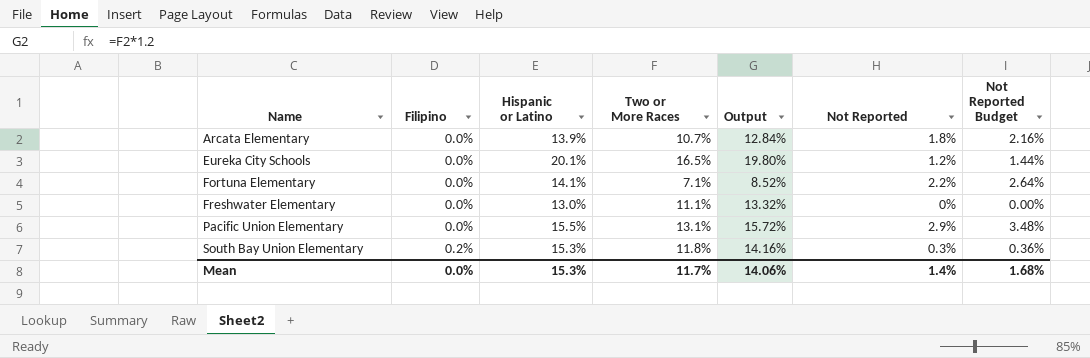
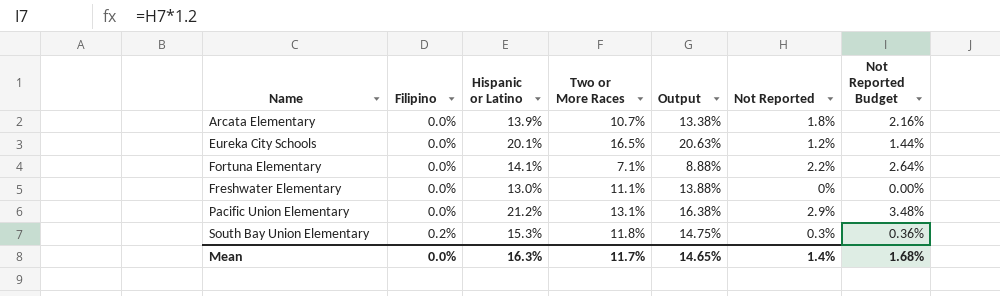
column Output | formula: [Two or More Races] * 1.2 -> [Two or More Races] * 1.25
Pacific Union Elementary | Hispanic or Latino: 15.5% -> 21.2%
Mean | Hispanic or Latino: 15.3% -> 16.3%
Mean | Output: 14.06% -> 14.65%

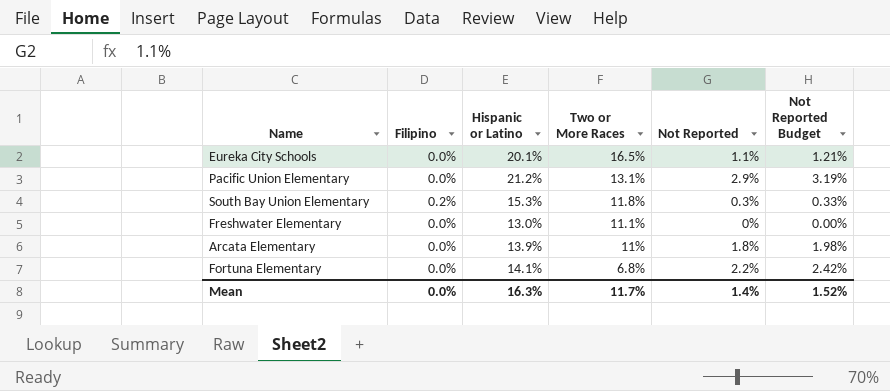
row order: Name ascending -> Two or More Races descending
column Output | formula: [Two or More Races] * 1.25 -> none
column Not Reported Budget | formula: [Not Reported] * 1.2 -> [Not Reported] * 1.1
Eureka City Schools | Not Reported: 1.2% -> 1.1%
Arcata Elementary | Two or More Races: 10.7% -> 11%
Fortuna Elementary | Two or More Races: 7.1% -> 6.8%
Mean | Not Reported Budget: 1.68% -> 1.52%

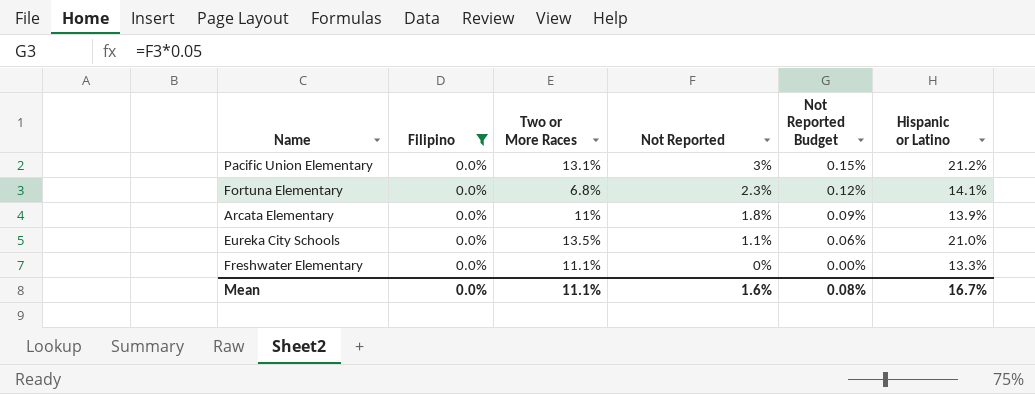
filter: none -> Filipino = 0.0%
row order: Two or More Races descending -> Not Reported descending
column Not Reported Budget | formula: [Not Reported] * 1.1 -> [Not Reported] * 0.05
column Hispanic or Latino | position: 3 -> 6
Pacific Union Elementary | Not Reported: 2.9% -> 3%
Fortuna Elementary | Not Reported: 2.2% -> 2.3%
Eureka City Schools | Two or More Races: 16.5% -> 13.5%
Eureka City Schools | Hispanic or Latino: 20.1% -> 21.0%
Freshwater Elementary | Hispanic or Latino: 13.0% -> 13.3%
Mean | Two or More Races: 11.7% -> 11.1%
Mean | Not Reported: 1.4% -> 1.6%
Mean | Not Reported Budget: 1.52% -> 0.08%
Mean | Hispanic or Latino: 16.3% -> 16.7%

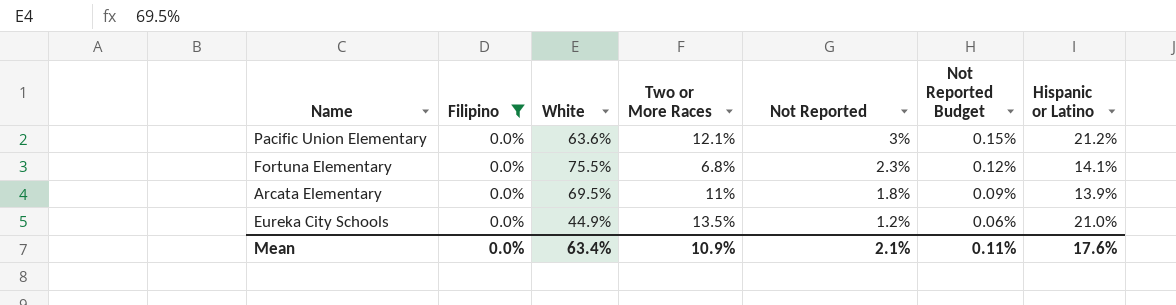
column White | position: none -> 3
row Freshwater Elementary: 0.0% | 11.1% | 0% | 0.00% | 13.3% -> none
Pacific Union Elementary | Two or More Races: 13.1% -> 12.1%
Eureka City Schools | Not Reported: 1.1% -> 1.2%
Mean | Two or More Races: 11.1% -> 10.9%
Mean | Not Reported: 1.6% -> 2.1%
Mean | Not Reported Budget: 0.08% -> 0.11%
Mean | Hispanic or Latino: 16.7% -> 17.6%

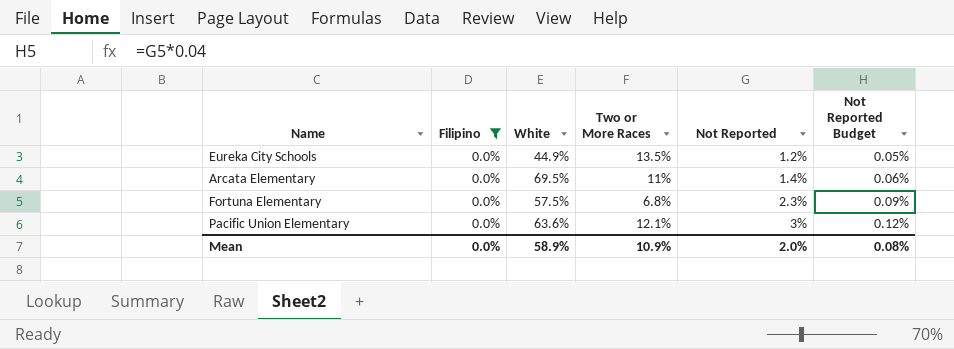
row order: Not Reported descending -> Not Reported ascending
column Hispanic or Latino | position: 7 -> none
column Not Reported Budget | formula: [Not Reported] * 0.05 -> [Not Reported] * 0.04
Arcata Elementary | Not Reported: 1.8% -> 1.4%
Fortuna Elementary | White: 75.5% -> 57.5%
Mean | White: 63.4% -> 58.9%
Mean | Not Reported: 2.1% -> 2.0%
Mean | Not Reported Budget: 0.11% -> 0.08%

